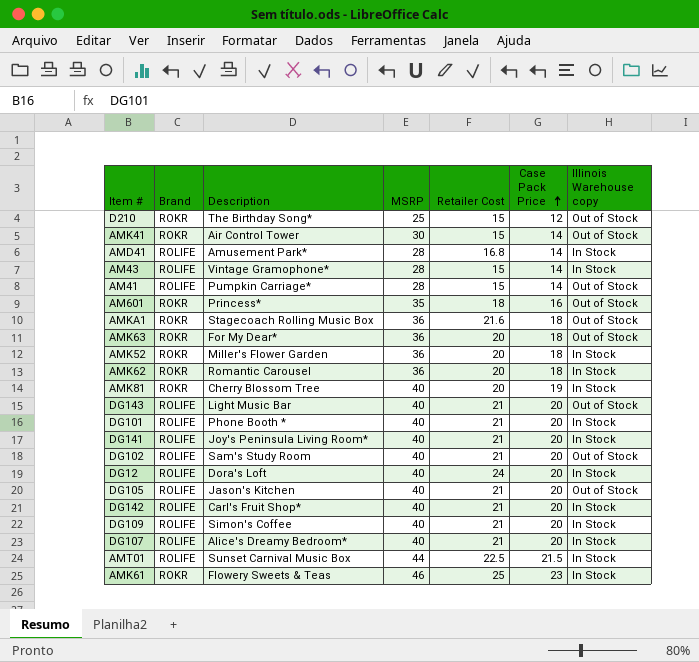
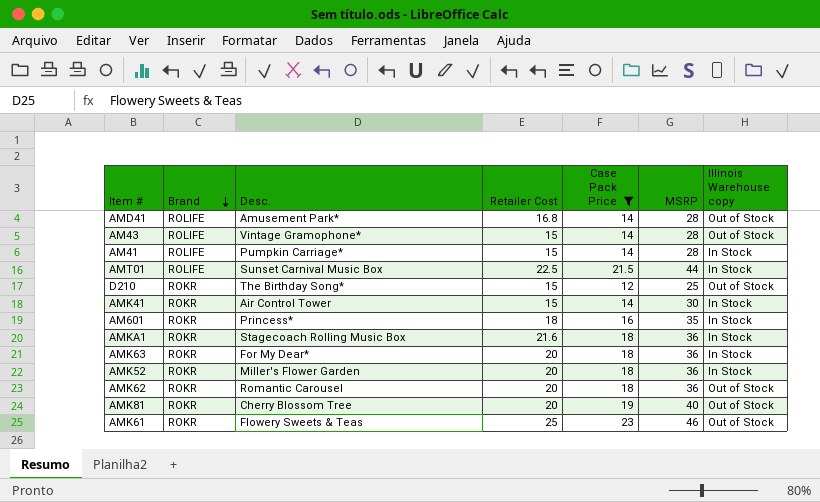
filter: none -> Case Pack Price != 20
row order: Case Pack Price ascending -> Brand descending
column name: Description -> Desc.
column MSRP | position: 4 -> 6
AMD41 | Illinois Warehouse copy: In Stock -> Out of Stock
AM43 | Illinois Warehouse copy: In Stock -> Out of Stock
AM41 | Illinois Warehouse copy: Out of Stock -> In Stock
AMK41 | Illinois Warehouse copy: Out of Stock -> In Stock
AM601 | Illinois Warehouse copy: Out of Stock -> In Stock
AMKA1 | Illinois Warehouse copy: Out of Stock -> In Stock
AMK63 | Illinois Warehouse copy: Out of Stock -> In Stock
AMK62 | Illinois Warehouse copy: In Stock -> Out of Stock
AMK81 | Illinois Warehouse copy: In Stock -> Out of Stock
AMK61 | Illinois Warehouse copy: In Stock -> Out of Stock

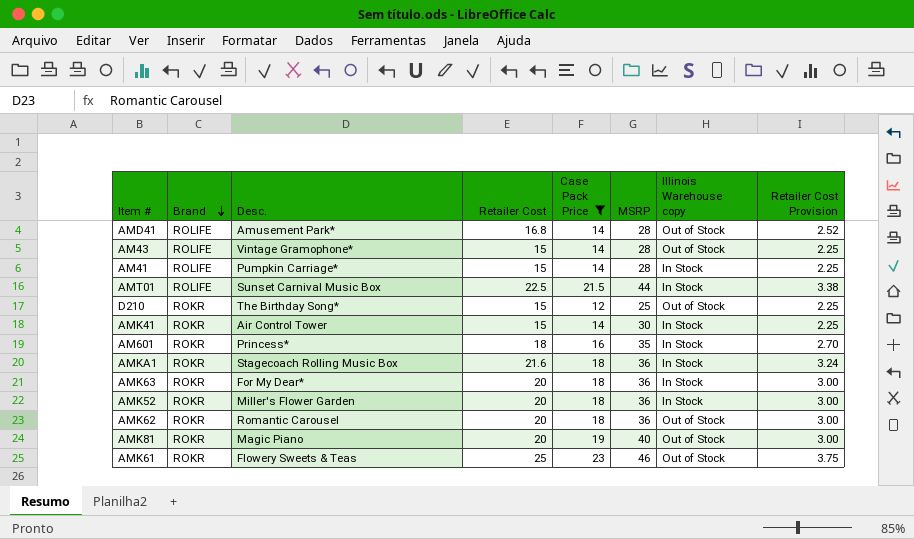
column Retailer Cost Provision | formula: none -> [Retailer Cost] * 0.15
AMK81 | Desc.: Cherry Blossom Tree -> Magic Piano

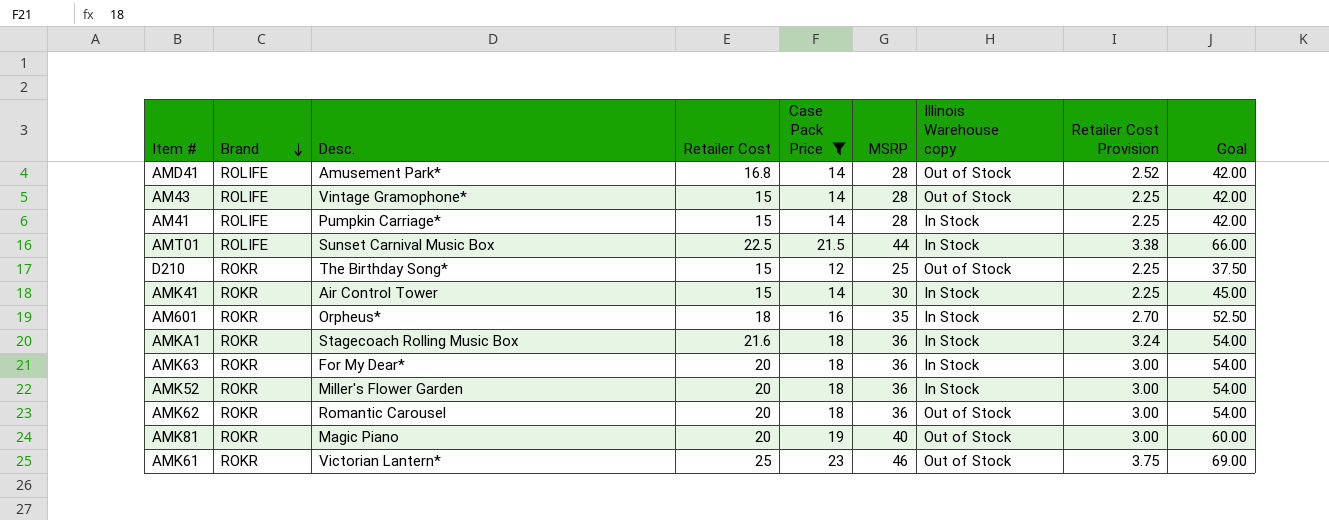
column Goal | formula: none -> [MSRP] * 1.5
AM601 | Desc.: Princess* -> Orpheus*
AMK61 | Desc.: Flowery Sweets & Teas -> Victorian Lantern*

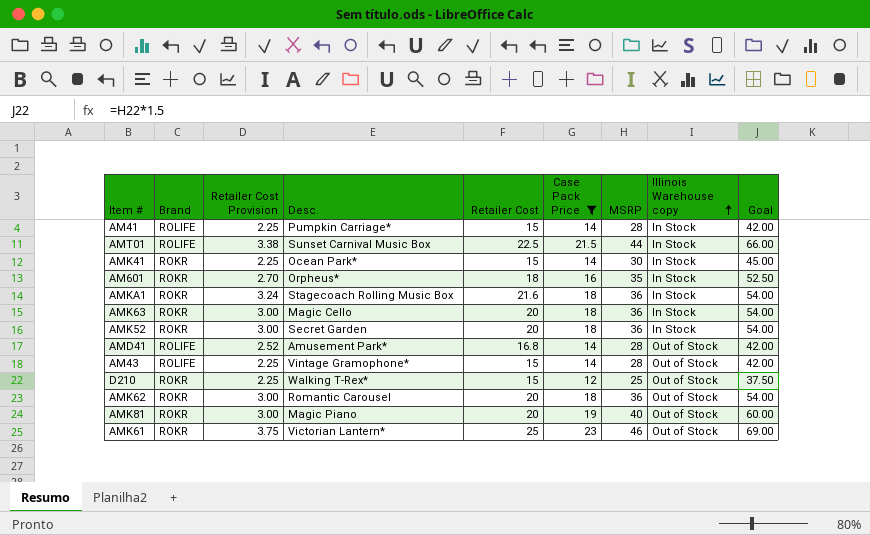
row order: Brand descending -> Illinois Warehouse copy ascending
column Retailer Cost Provision | position: 8 -> 3
AMK41 | Desc.: Air Control Tower -> Ocean Park*
AMK63 | Desc.: For My Dear* -> Magic Cello
AMK52 | Desc.: Miller's Flower Garden -> Secret Garden
D210 | Desc.: The Birthday Song* -> Walking T-Rex*

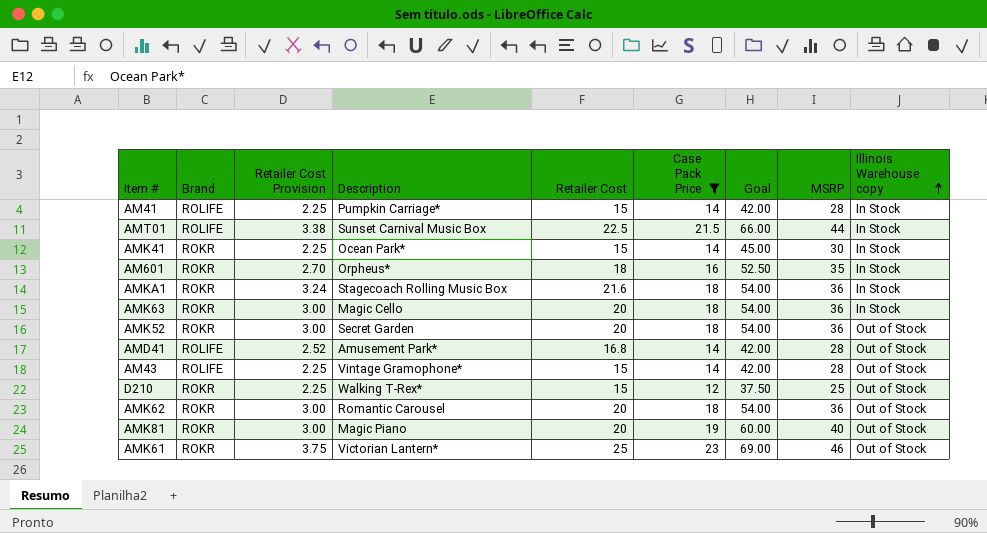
column name: Desc. -> Description
column Goal | position: 9 -> 7
AMK52 | Illinois Warehouse copy: In Stock -> Out of Stock

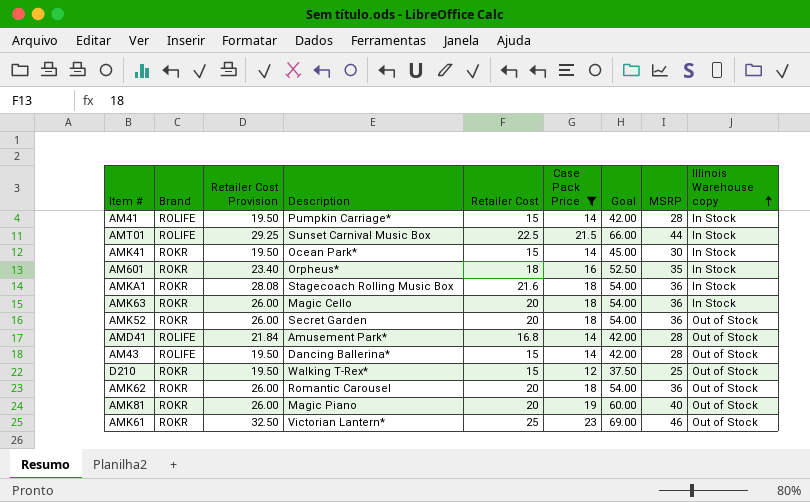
column Retailer Cost Provision | formula: [Retailer Cost] * 0.15 -> [Retailer Cost] * 1.3
AM43 | Description: Vintage Gramophone* -> Dancing Ballerina*

